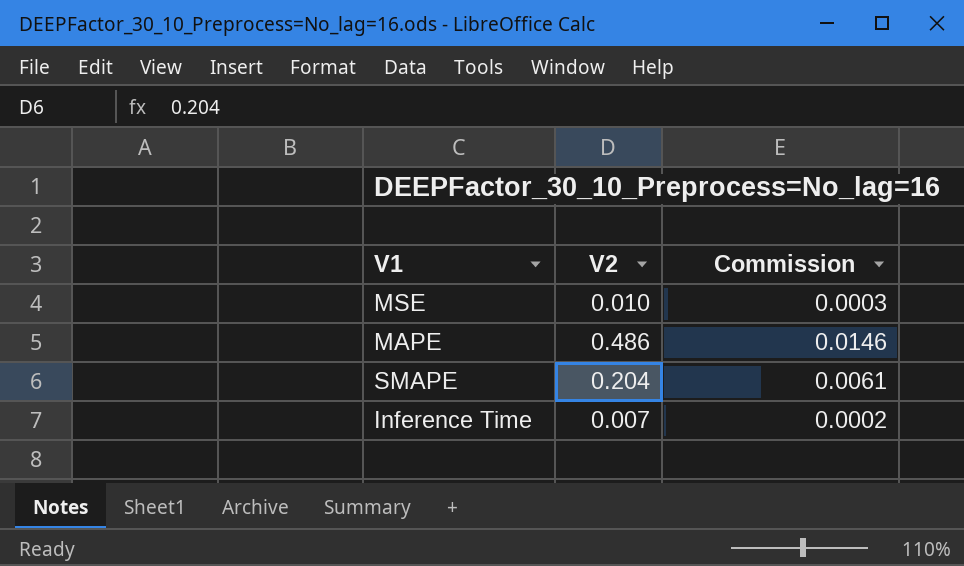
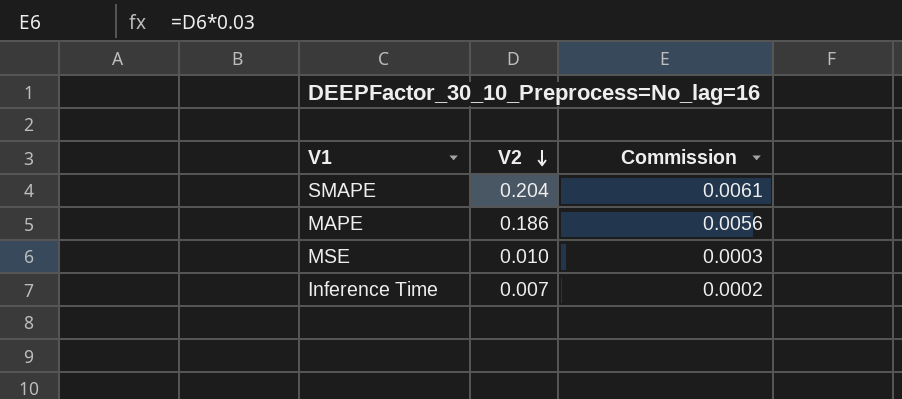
row order: none -> V2 descending
MAPE | V2: 0.486 -> 0.186
MAPE | Commission: 0.0146 -> 0.0056

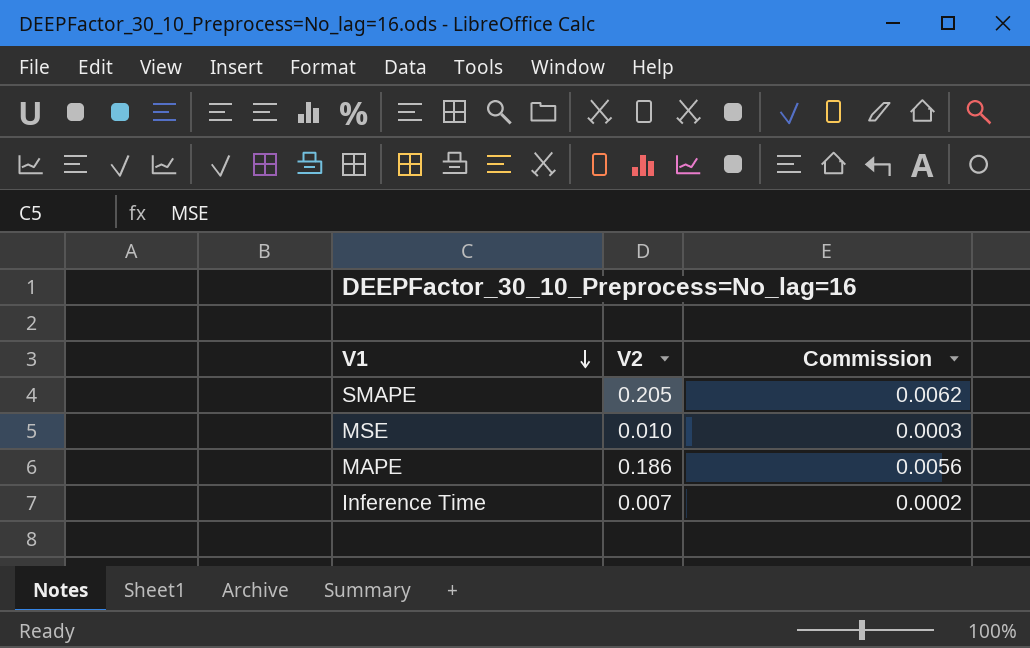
row order: V2 descending -> V1 descending
SMAPE | V2: 0.204 -> 0.205
SMAPE | Commission: 0.0061 -> 0.0062

